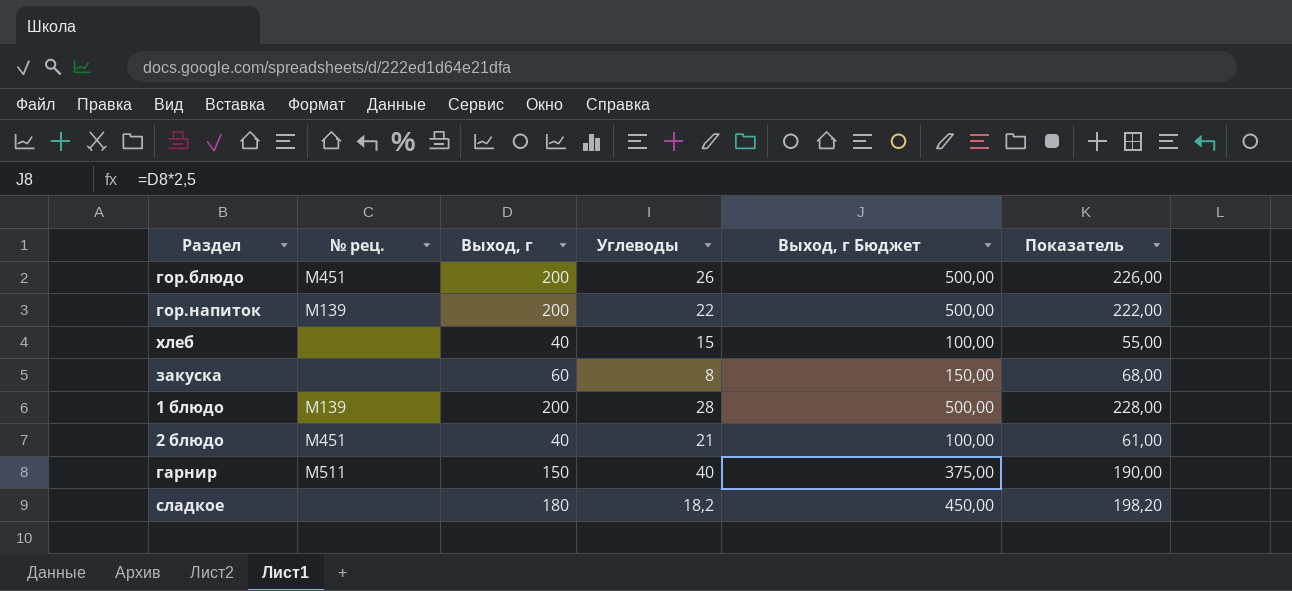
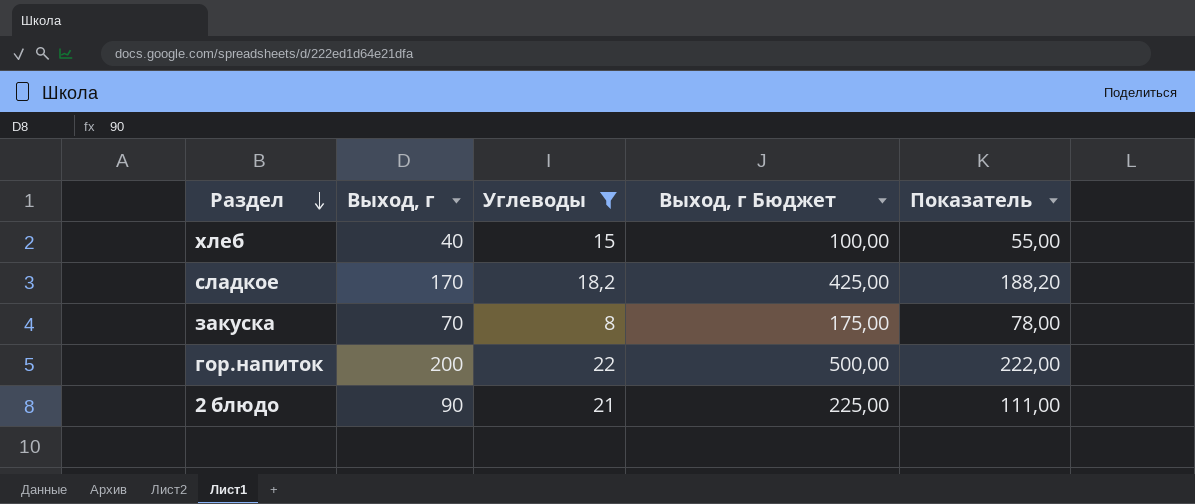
filter: none -> Углеводы <= 22
row order: none -> Раздел descending
column № рец. | position: 2 -> none
сладкое | Выход, г: 180 -> 170
сладкое | Выход, г Бюджет: 450,00 -> 425,00
сладкое | Показатель: 198,20 -> 188,20
закуска | Выход, г: 60 -> 70
закуска | Выход, г Бюджет: 150,00 -> 175,00
закуска | Показатель: 68,00 -> 78,00
2 блюдо | Выход, г: 40 -> 90
2 блюдо | Выход, г Бюджет: 100,00 -> 225,00
2 блюдо | Показатель: 61,00 -> 111,00

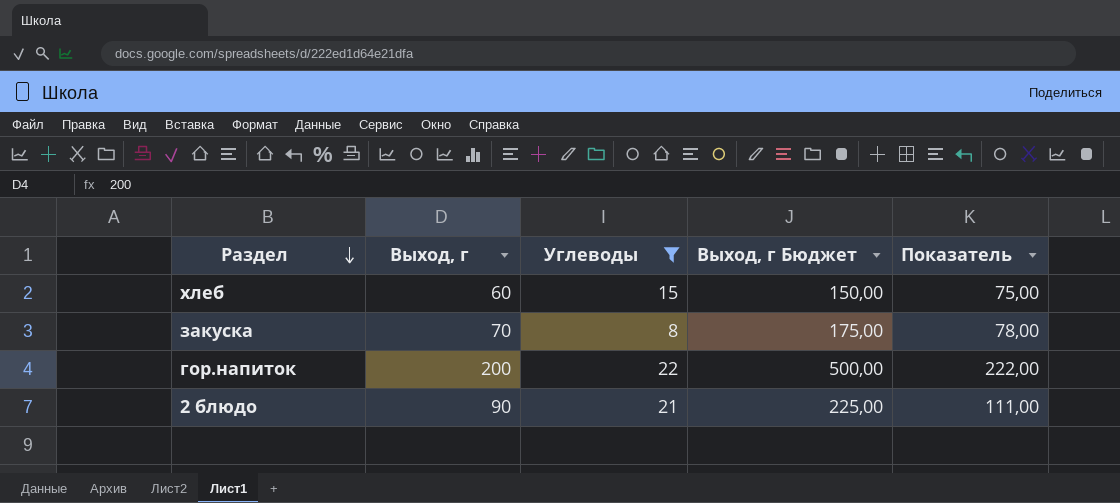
row сладкое: 170 | 18,2 | 425,00 | 188,20 -> none
хлеб | Выход, г: 40 -> 60
хлеб | Выход, г Бюджет: 100,00 -> 150,00
хлеб | Показатель: 55,00 -> 75,00

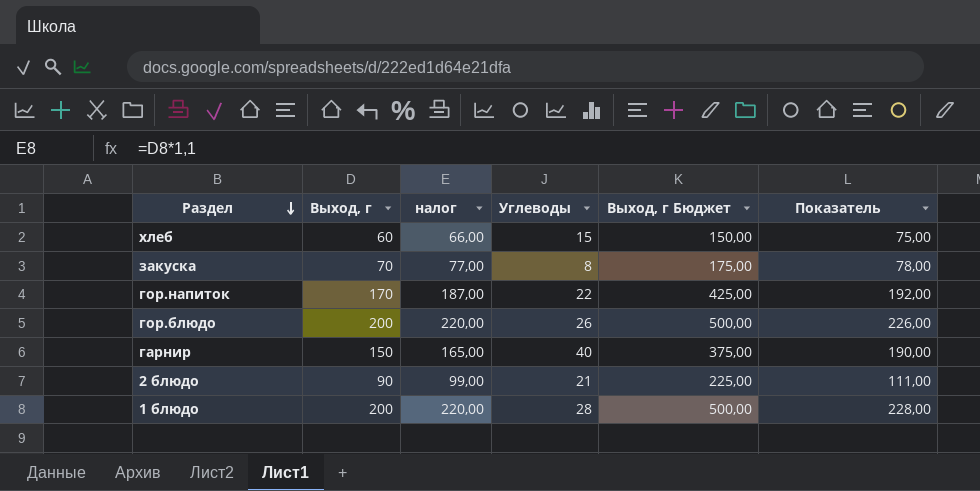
filter: Углеводы <= 22 -> none
column налог | formula: none -> [Выход, г] * 1,1
гор.напиток | Выход, г: 200 -> 170
гор.напиток | Выход, г Бюджет: 500,00 -> 425,00
гор.напиток | Показатель: 222,00 -> 192,00

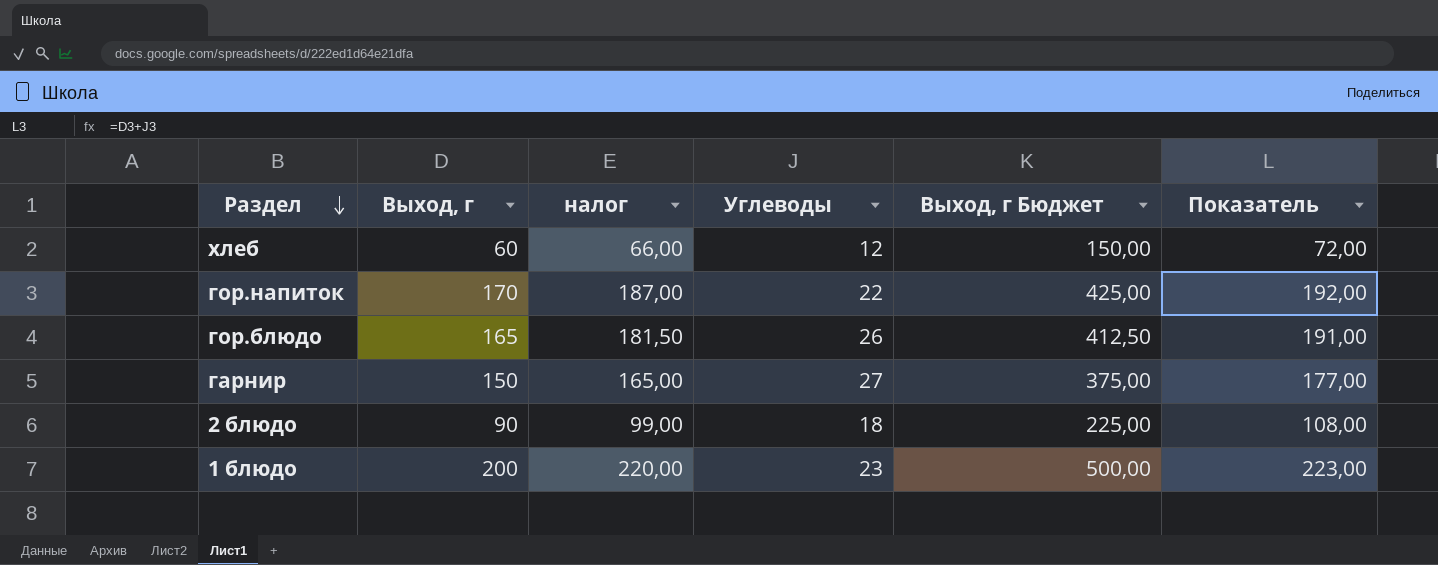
row закуска: 70 | 77,00 | 8 | 175,00 | 78,00 -> none
хлеб | Углеводы: 15 -> 12
хлеб | Показатель: 75,00 -> 72,00
гор.блюдо | Выход, г: 200 -> 165
гор.блюдо | налог: 220,00 -> 181,50
гор.блюдо | Выход, г Бюджет: 500,00 -> 412,50
гор.блюдо | Показатель: 226,00 -> 191,00
гарнир | Углеводы: 40 -> 27
гарнир | Показатель: 190,00 -> 177,00
2 блюдо | Углеводы: 21 -> 18
2 блюдо | Показатель: 111,00 -> 108,00
1 блюдо | Углеводы: 28 -> 23
1 блюдо | Показатель: 228,00 -> 223,00

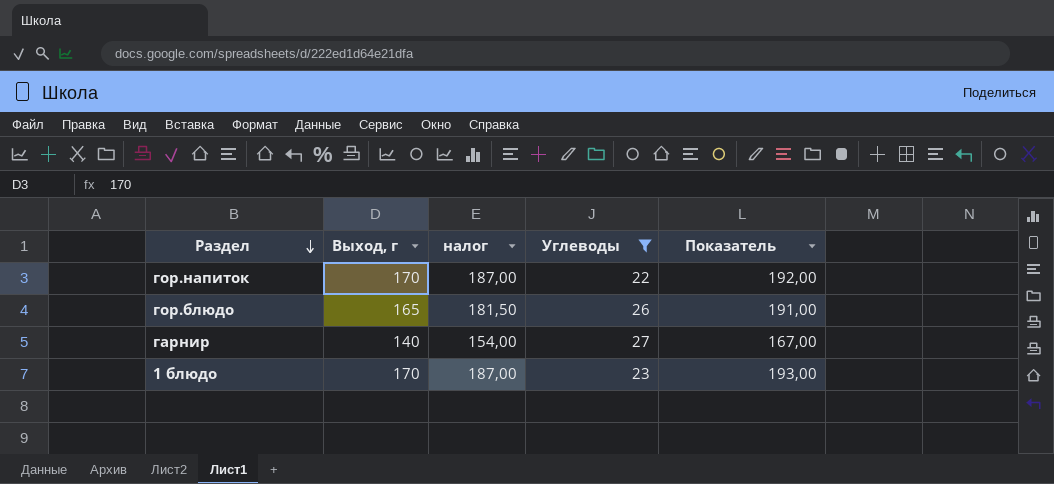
filter: none -> Углеводы >= 22
column Выход, г Бюджет | formula: [Выход, г] * 2,5 -> none
гарнир | Выход, г: 150 -> 140
гарнир | налог: 165,00 -> 154,00
гарнир | Показатель: 177,00 -> 167,00
1 блюдо | Выход, г: 200 -> 170
1 блюдо | налог: 220,00 -> 187,00
1 блюдо | Показатель: 223,00 -> 193,00

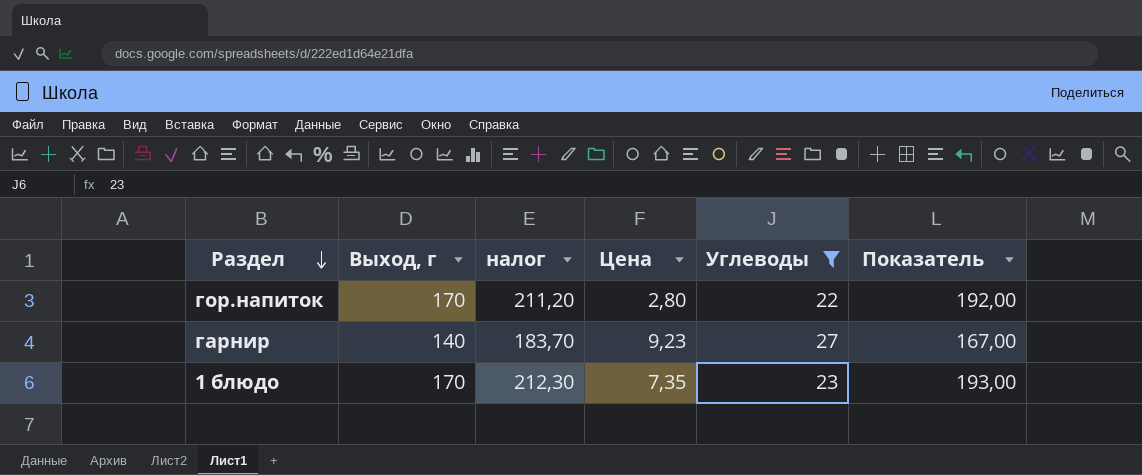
column налог | formula: [Выход, г] * 1,1 -> [Показатель] * 1,1
column Цена | position: none -> 4
row гор.блюдо: 165 | 181,50 | 26 | 191,00 -> none

